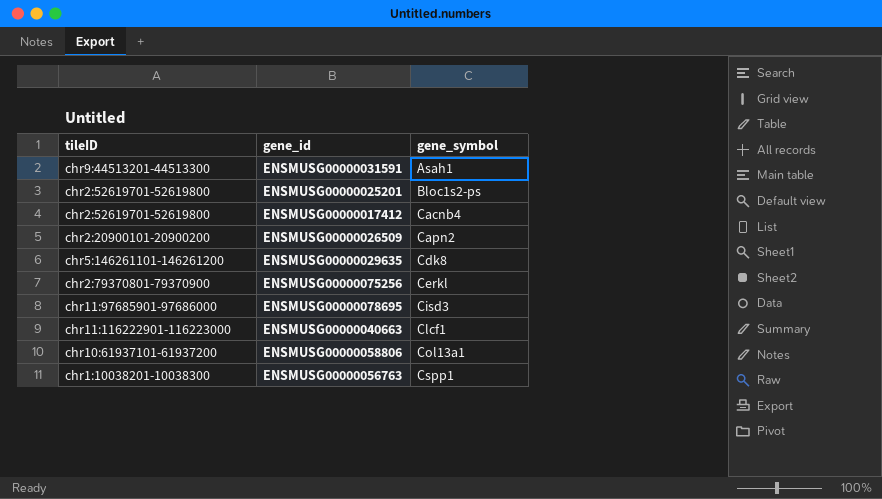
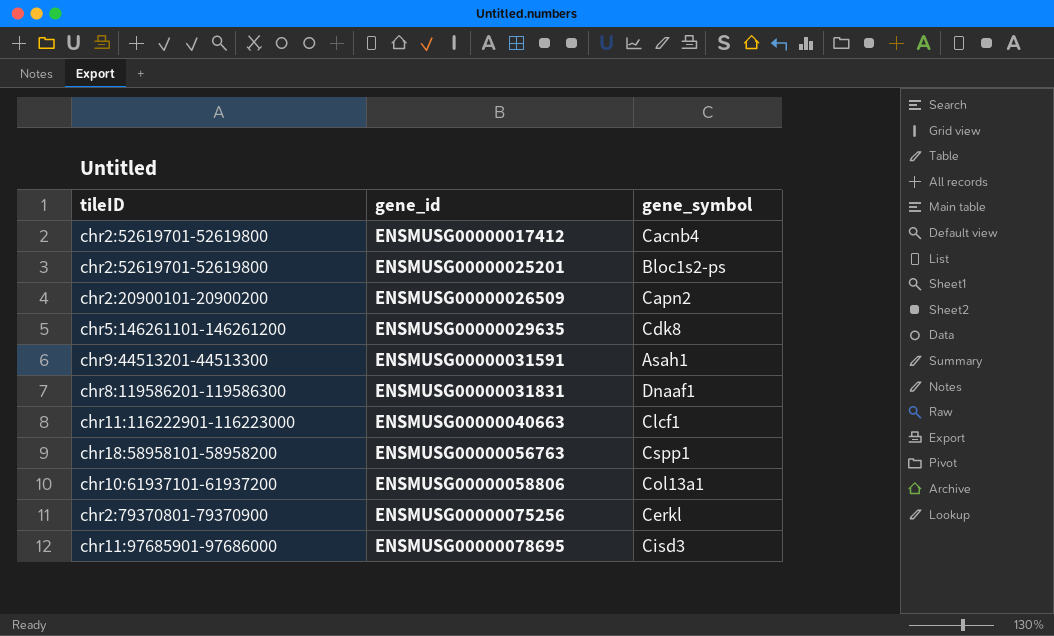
row order: gene_symbol ascending -> gene_id ascending
row ENSMUSG00000031831: none -> chr8:119586201-119586300 | Dnaaf1
ENSMUSG00000056763 | tileID: chr1:10038201-10038300 -> chr18:58958101-58958200

